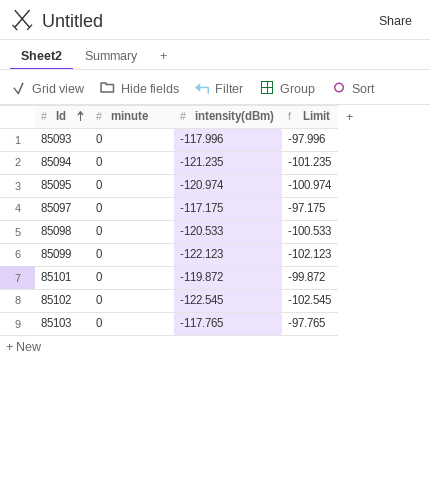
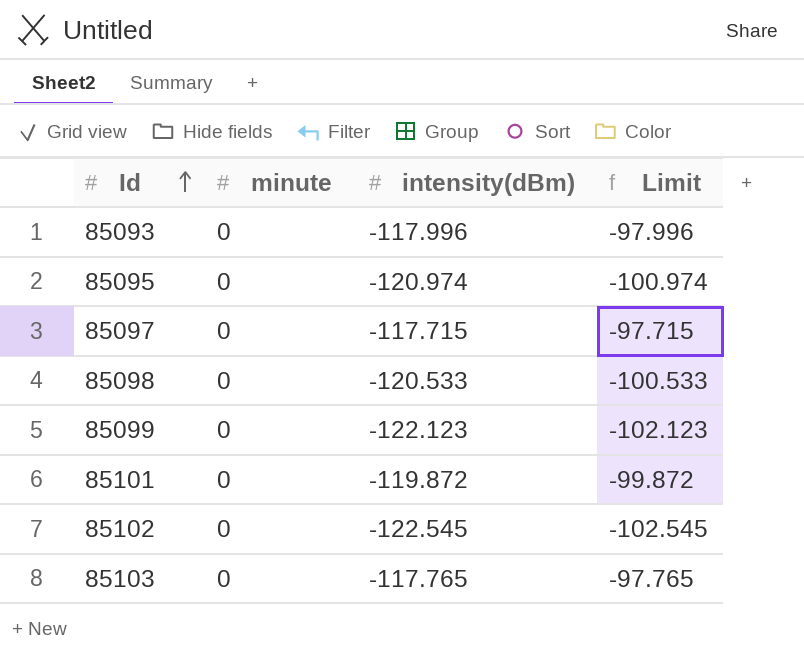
row 85094: 0 | -121.235 | -101.235 -> none
85097 | intensity(dBm): -117.175 -> -117.715
85097 | Limit: -97.175 -> -97.715

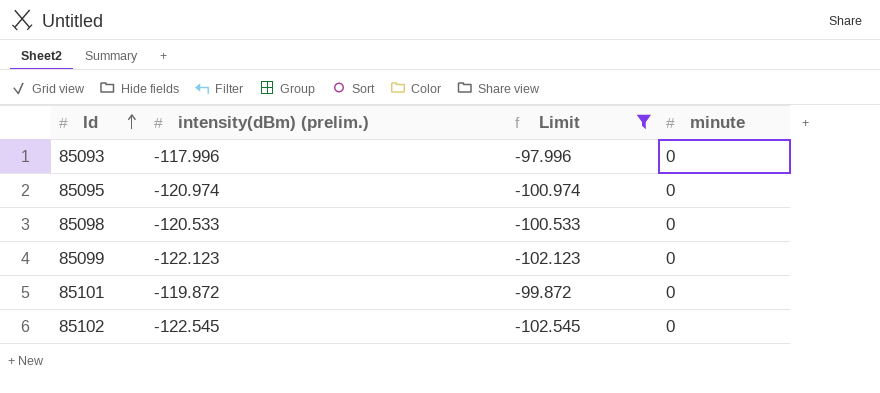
filter: none -> Limit <= -97.996
column name: intensity(dBm) -> intensity(dBm) (prelim.)
column minute | position: 2 -> 4

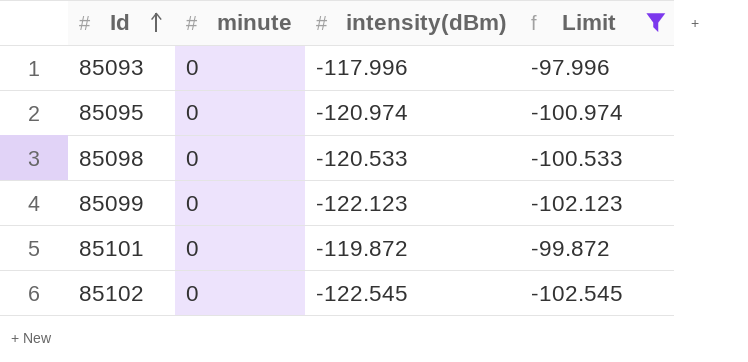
column minute | position: 4 -> 2
column name: intensity(dBm) (prelim.) -> intensity(dBm)

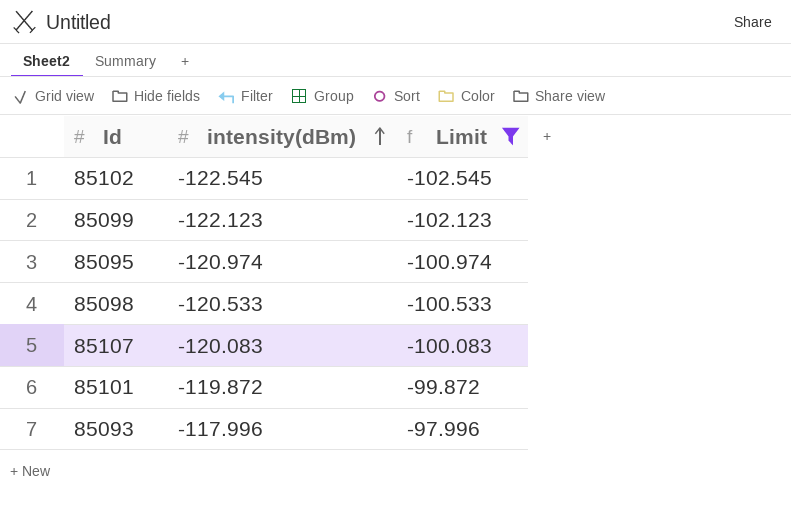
row order: Id ascending -> intensity(dBm) ascending
column minute | position: 2 -> none
row 85107: none -> -120.083 | -100.083

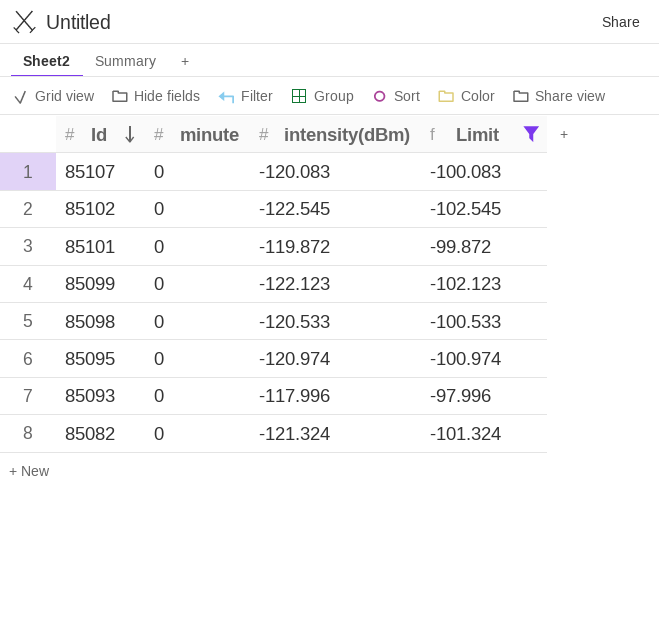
row order: intensity(dBm) ascending -> Id descending
column minute | position: none -> 2
row 85082: none -> 0 | -121.324 | -101.324

